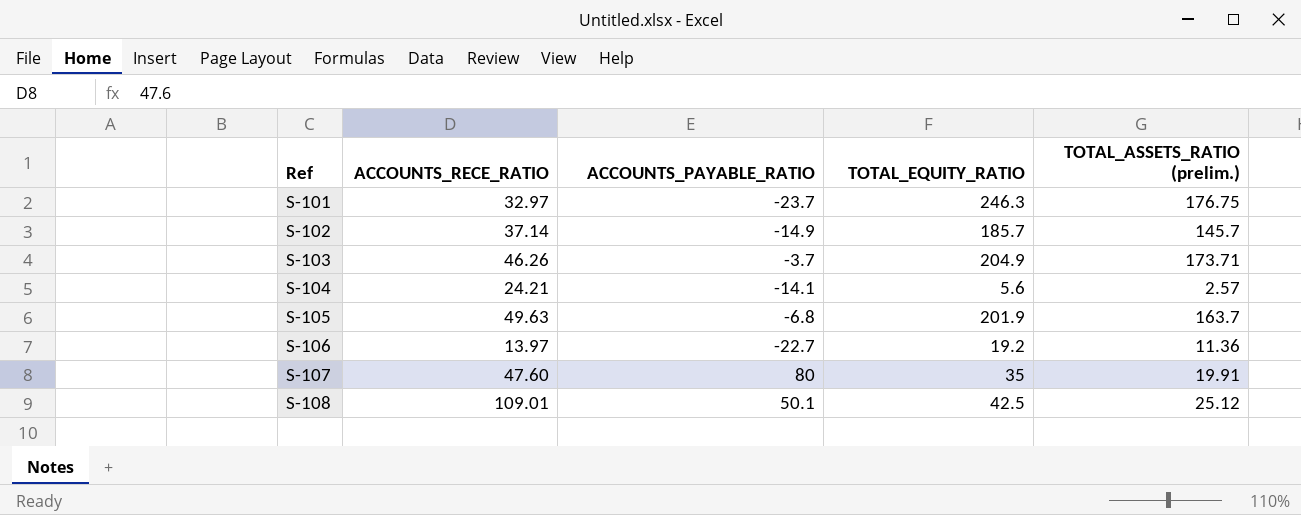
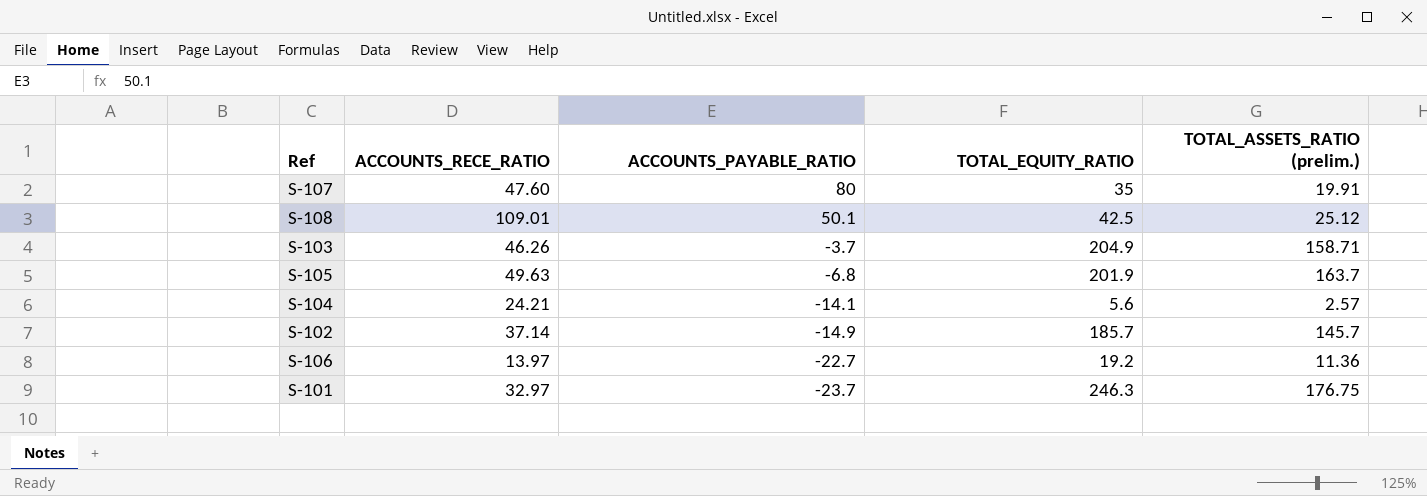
row order: Ref ascending -> ACCOUNTS_PAYABLE_RATIO descending
S-103 | TOTAL_ASSETS_RATIO (prelim.): 173.71 -> 158.71

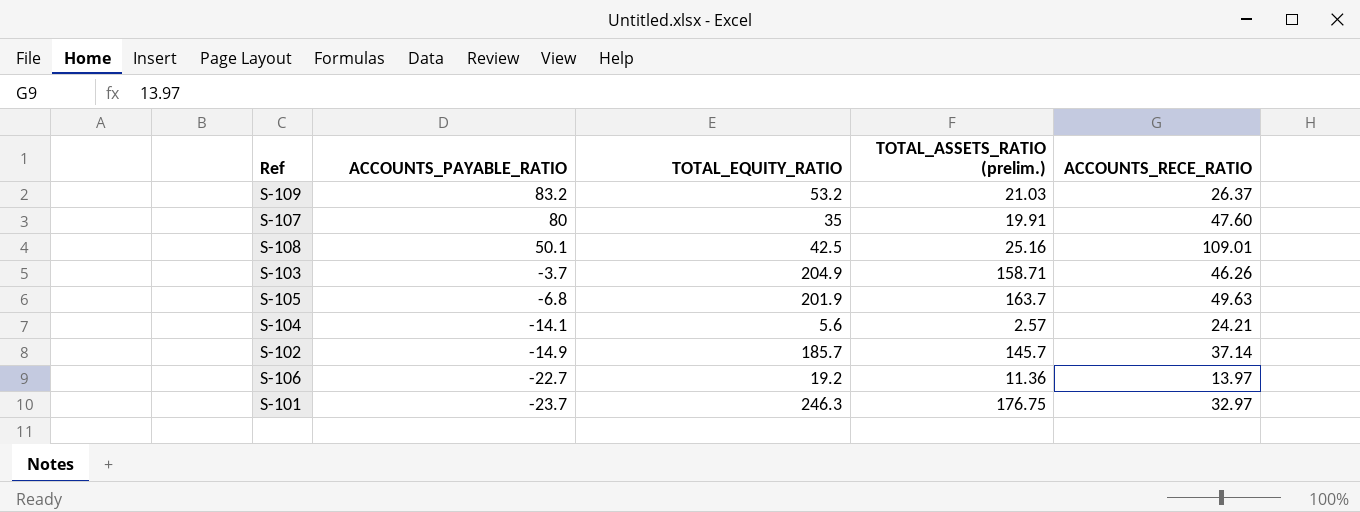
column ACCOUNTS_RECE_RATIO | position: 2 -> 5
row S-109: none -> 83.2 | 53.2 | 21.03 | 26.37
S-108 | TOTAL_ASSETS_RATIO (prelim.): 25.12 -> 25.16

